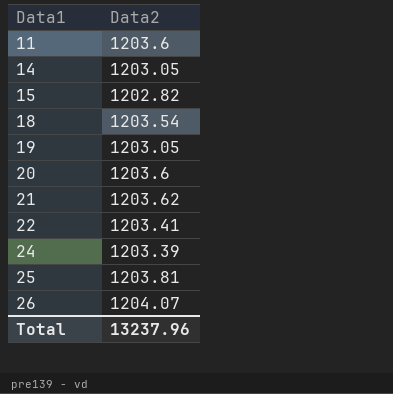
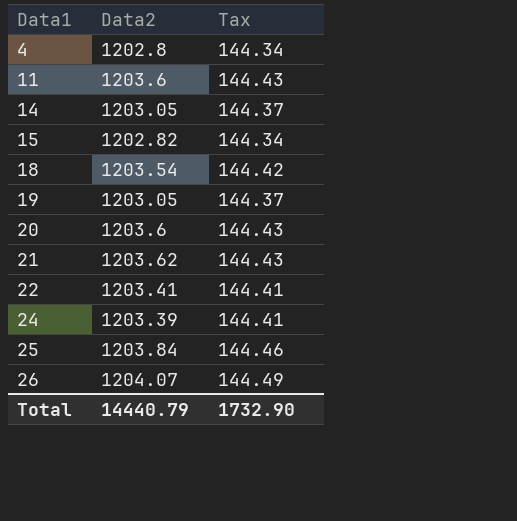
column Tax | formula: none -> [Data2] * 0.12
row 4: none -> 1202.8 | 144.34
25 | Data2: 1203.81 -> 1203.84
Total | Data2: 13237.96 -> 14440.79

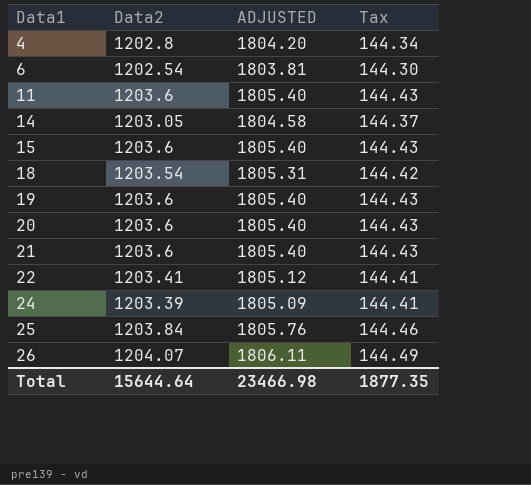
column ADJUSTED | formula: none -> [Data2] * 1.5
row 6: none -> 1202.54 | 1803.81 | 144.30
15 | Data2: 1202.82 -> 1203.6
15 | Tax: 144.34 -> 144.43
19 | Data2: 1203.05 -> 1203.6
19 | Tax: 144.37 -> 144.43
21 | Data2: 1203.62 -> 1203.6
Total | Data2: 14440.79 -> 15644.64
Total | Tax: 1732.90 -> 1877.35

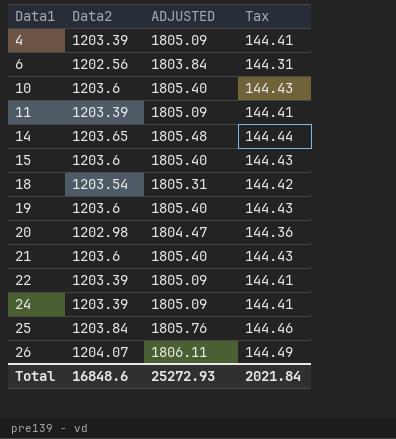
4 | Data2: 1202.8 -> 1203.39
4 | ADJUSTED: 1804.20 -> 1805.09
4 | Tax: 144.34 -> 144.41
6 | Data2: 1202.54 -> 1202.56
6 | ADJUSTED: 1803.81 -> 1803.84
6 | Tax: 144.30 -> 144.31
row 10: none -> 1203.6 | 1805.40 | 144.43
11 | Data2: 1203.6 -> 1203.39
11 | ADJUSTED: 1805.40 -> 1805.09
11 | Tax: 144.43 -> 144.41
14 | Data2: 1203.05 -> 1203.65
14 | ADJUSTED: 1804.58 -> 1805.48
14 | Tax: 144.37 -> 144.44
20 | Data2: 1203.6 -> 1202.98
20 | ADJUSTED: 1805.40 -> 1804.47
20 | Tax: 144.43 -> 144.36
22 | Data2: 1203.41 -> 1203.39
22 | ADJUSTED: 1805.12 -> 1805.09
Total | Data2: 15644.64 -> 16848.6
Total | ADJUSTED: 23466.98 -> 25272.93
Total | Tax: 1877.35 -> 2021.84

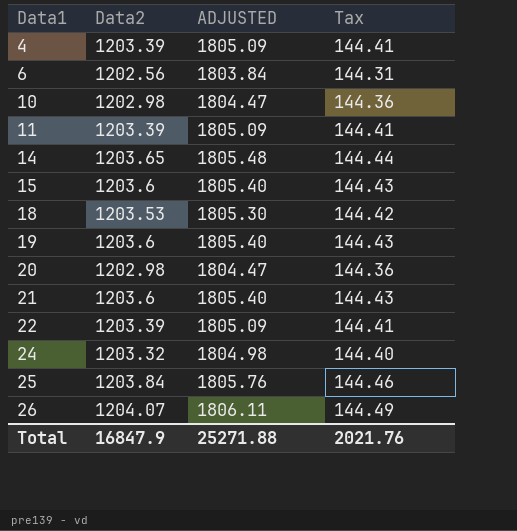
10 | Data2: 1203.6 -> 1202.98
10 | ADJUSTED: 1805.40 -> 1804.47
10 | Tax: 144.43 -> 144.36
18 | Data2: 1203.54 -> 1203.53
18 | ADJUSTED: 1805.31 -> 1805.30
24 | Data2: 1203.39 -> 1203.32
24 | ADJUSTED: 1805.09 -> 1804.98
24 | Tax: 144.41 -> 144.40
Total | Data2: 16848.6 -> 16847.9
Total | ADJUSTED: 25272.93 -> 25271.88
Total | Tax: 2021.84 -> 2021.76

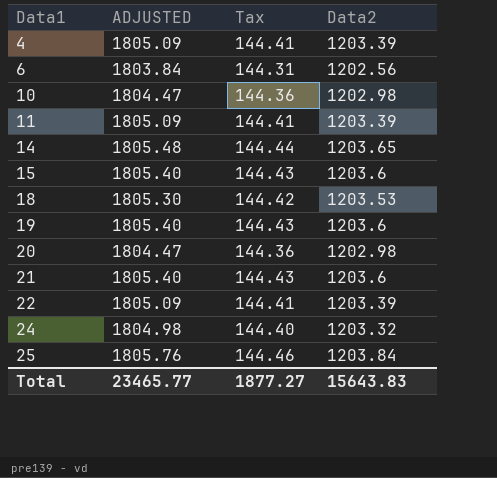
column Data2 | position: 2 -> 4
row 26: 1204.07 | 1806.11 | 144.49 -> none
Total | ADJUSTED: 25271.88 -> 23465.77
Total | Tax: 2021.76 -> 1877.27
Total | Data2: 16847.9 -> 15643.83

